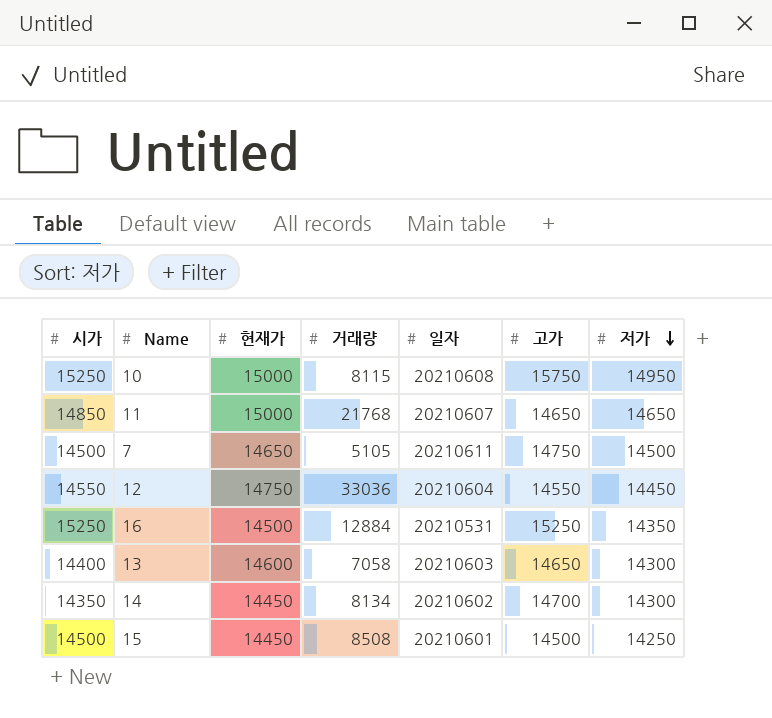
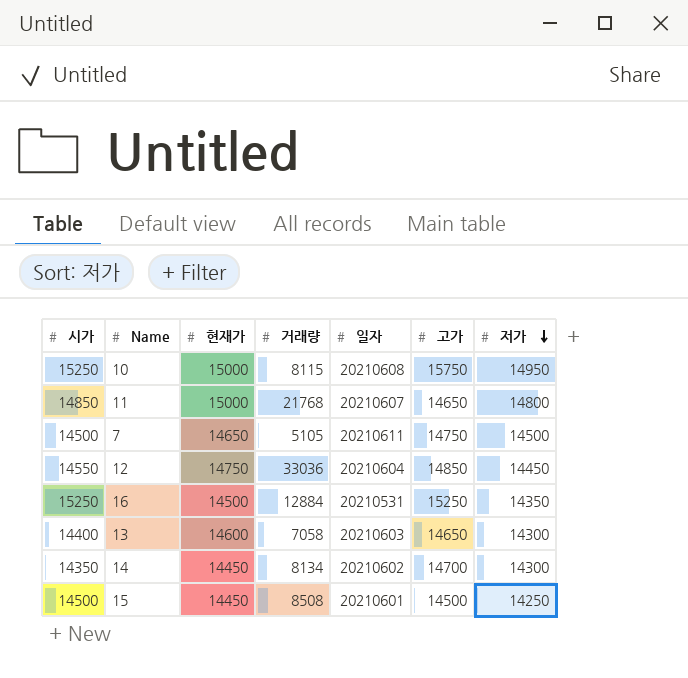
11 | 저가: 14650 -> 14800
12 | 고가: 14550 -> 14850

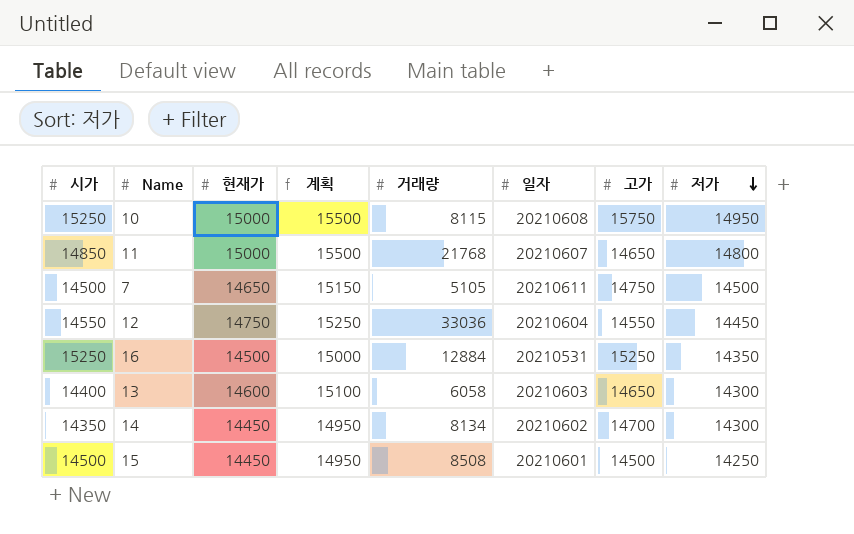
column 계획 | formula: none -> [현재가] + 500
12 | 고가: 14850 -> 14550
13 | 거래량: 7058 -> 6058

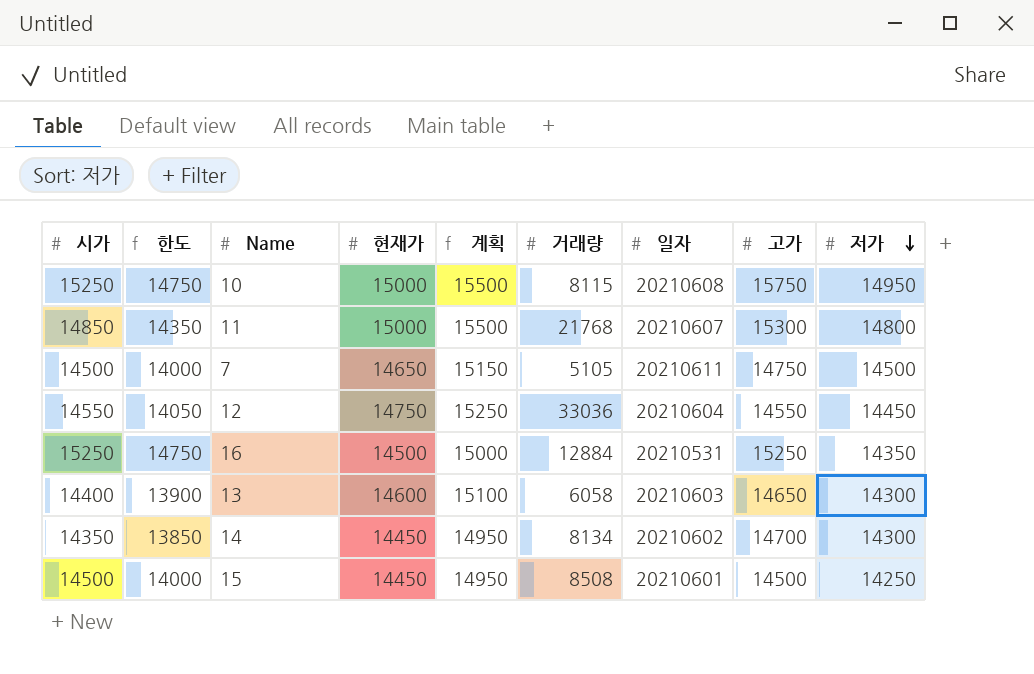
column 한도 | formula: none -> [시가] - 500
11 | 고가: 14650 -> 15300

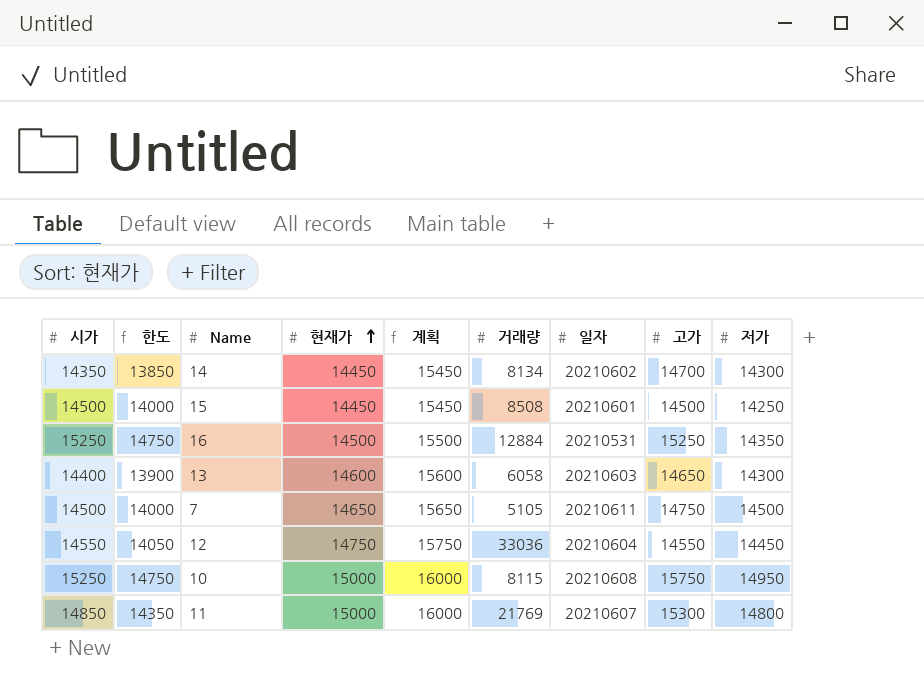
row order: 저가 descending -> 현재가 ascending
column 계획 | formula: [현재가] + 500 -> [현재가] + 1000
11 | 거래량: 21768 -> 21769

